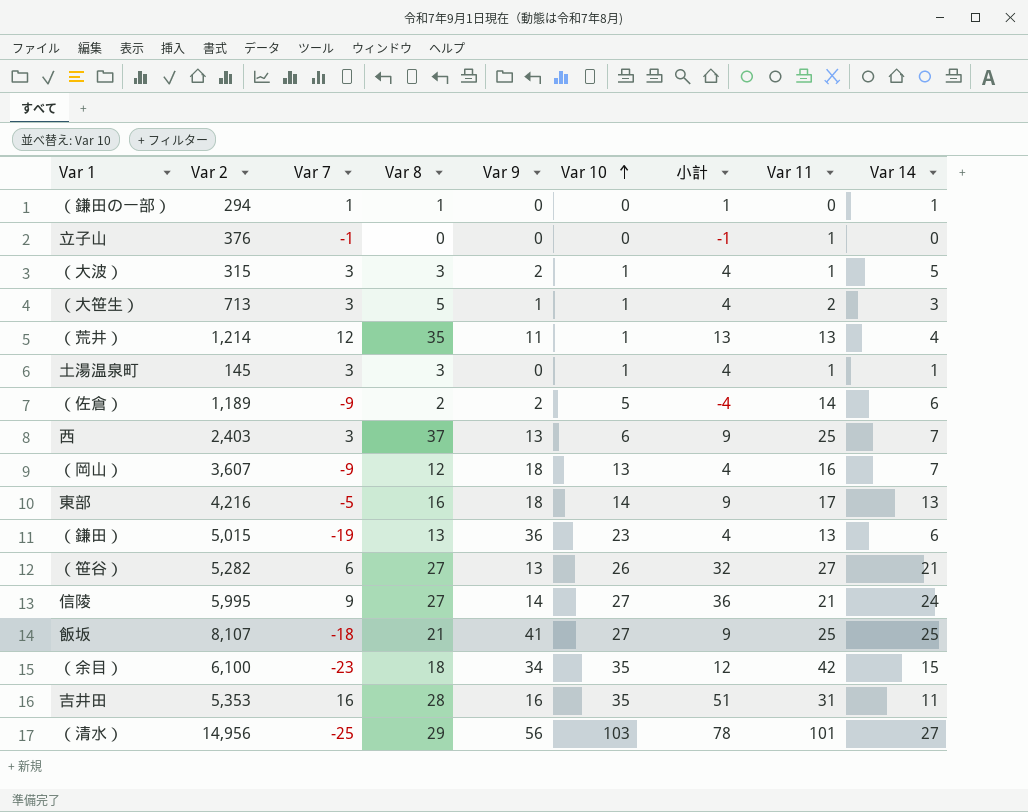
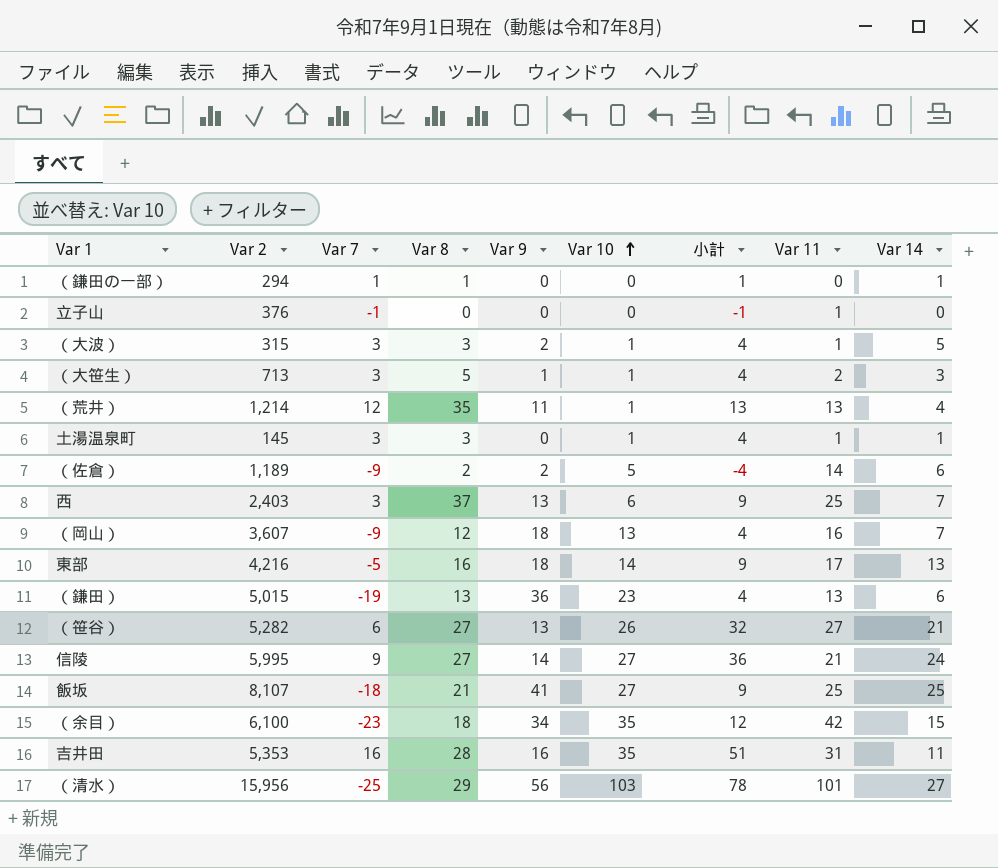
（清水） | Var 2: 14,956 -> 15,956

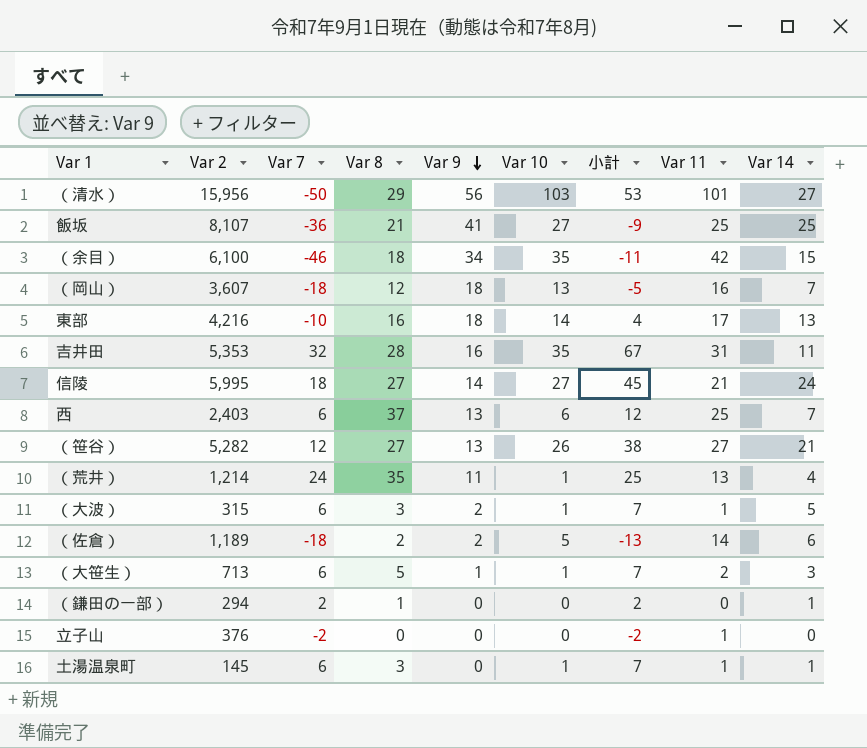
row order: Var 10 ascending -> Var 9 descending
row （鎌田）: 5,015 | -19 | 13 | 36 | 23 | 4 | 13 | 6 -> none
（清水） | Var 7: -25 -> -50
（清水） | 小計: 78 -> 53
飯坂 | Var 7: -18 -> -36
飯坂 | 小計: 9 -> -9
（余目） | Var 7: -23 -> -46
（余目） | 小計: 12 -> -11
（岡山） | Var 7: -9 -> -18
（岡山） | 小計: 4 -> -5
東部 | Var 7: -5 -> -10
東部 | 小計: 9 -> 4
吉井田 | Var 7: 16 -> 32
吉井田 | 小計: 51 -> 67
信陵 | Var 7: 9 -> 18
信陵 | 小計: 36 -> 45
西 | Var 7: 3 -> 6
西 | 小計: 9 -> 12
（笹谷） | Var 7: 6 -> 12
（笹谷） | 小計: 32 -> 38
（荒井） | Var 7: 12 -> 24
（荒井） | 小計: 13 -> 25
（大波） | Var 7: 3 -> 6
（大波） | 小計: 4 -> 7
（佐倉） | Var 7: -9 -> -18
（佐倉） | 小計: -4 -> -13
（大笹生） | Var 7: 3 -> 6
（大笹生） | 小計: 4 -> 7
（鎌田の一部） | Var 7: 1 -> 2
（鎌田の一部） | 小計: 1 -> 2
立子山 | Var 7: -1 -> -2
立子山 | 小計: -1 -> -2
土湯温泉町 | Var 7: 3 -> 6
土湯温泉町 | 小計: 4 -> 7

